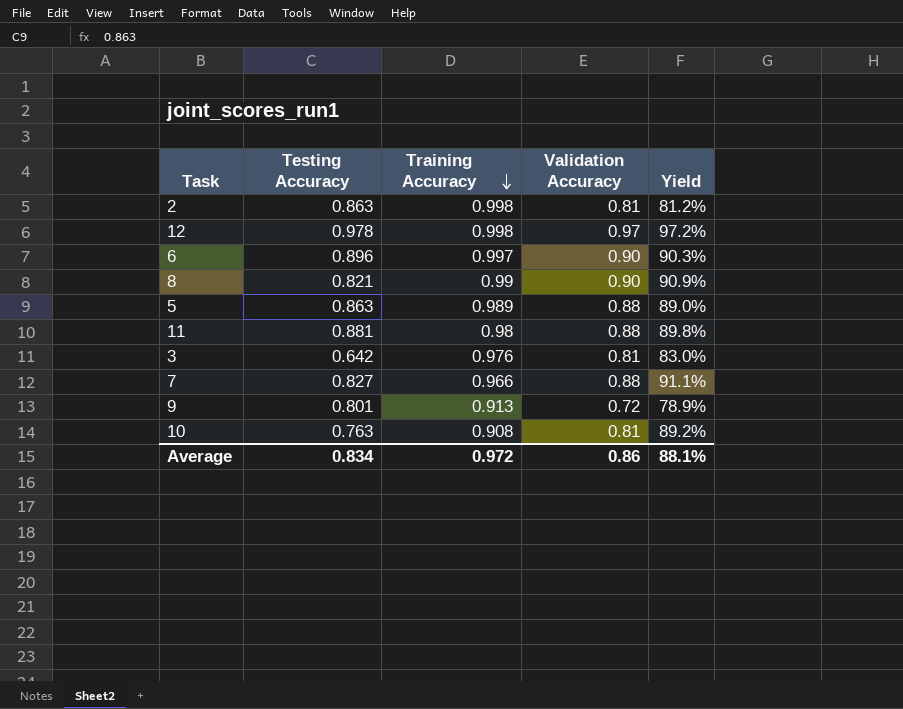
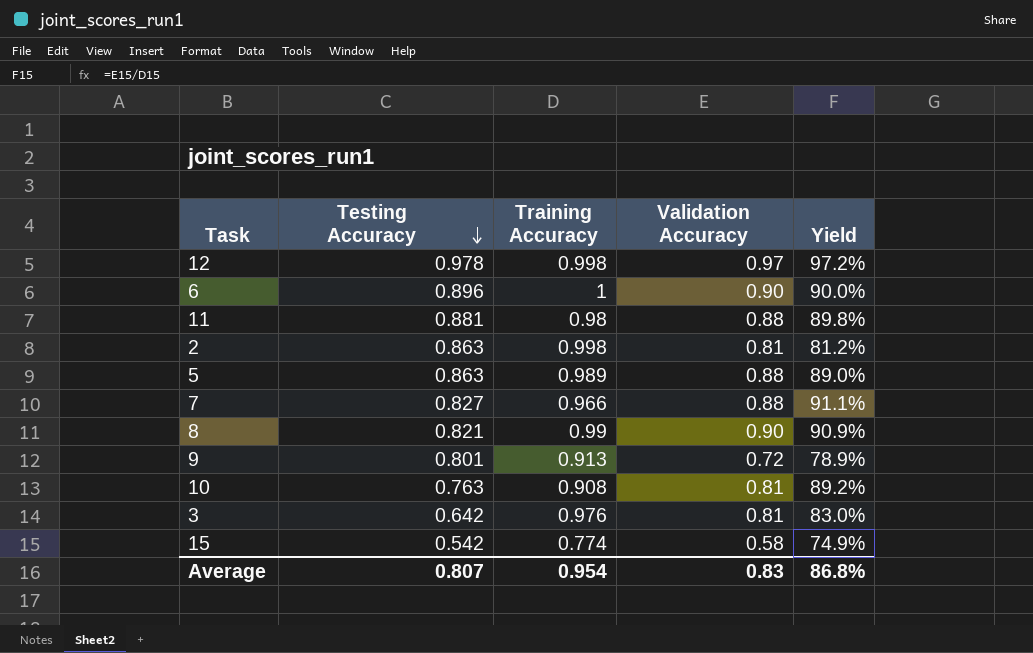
row order: Training Accuracy descending -> Testing Accuracy descending
6 | Training Accuracy: 0.997 -> 1
6 | Yield: 90.3% -> 90.0%
row 15: none -> 0.542 | 0.774 | 0.58 | 74.9%
Average | Testing Accuracy: 0.834 -> 0.807
Average | Training Accuracy: 0.972 -> 0.954
Average | Validation Accuracy: 0.86 -> 0.83
Average | Yield: 88.1% -> 86.8%

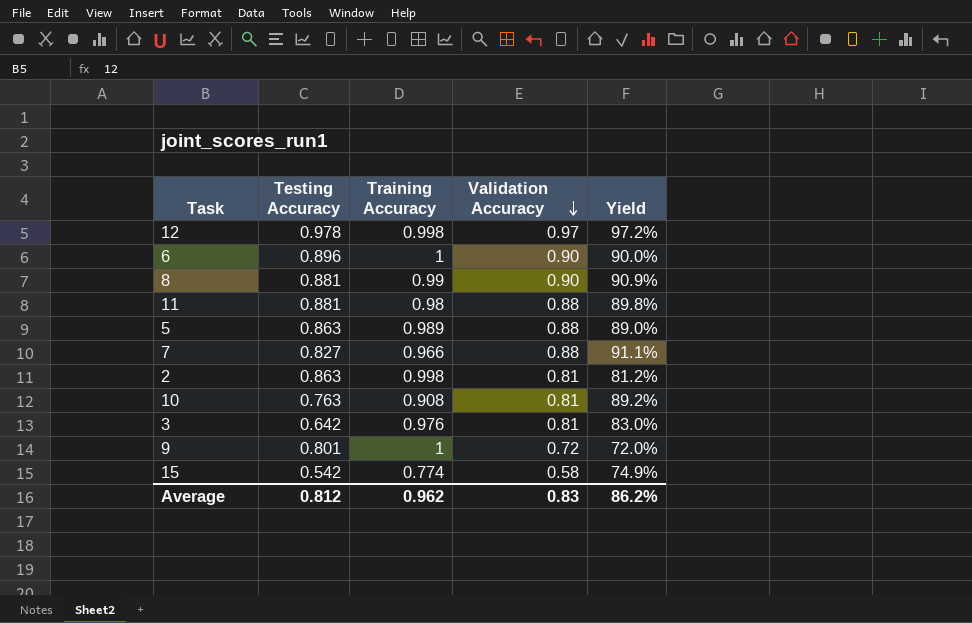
row order: Testing Accuracy descending -> Validation Accuracy descending
8 | Testing Accuracy: 0.821 -> 0.881
9 | Training Accuracy: 0.913 -> 1
9 | Yield: 78.9% -> 72.0%
Average | Testing Accuracy: 0.807 -> 0.812
Average | Training Accuracy: 0.954 -> 0.962
Average | Yield: 86.8% -> 86.2%

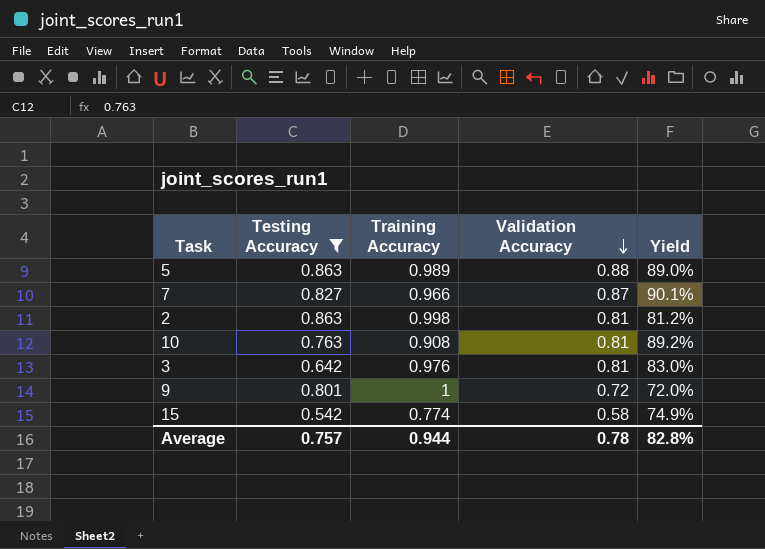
filter: none -> Testing Accuracy <= 0.863
7 | Validation Accuracy: 0.88 -> 0.87
7 | Yield: 91.1% -> 90.1%
Average | Testing Accuracy: 0.812 -> 0.757
Average | Training Accuracy: 0.962 -> 0.944
Average | Validation Accuracy: 0.83 -> 0.78
Average | Yield: 86.2% -> 82.8%

